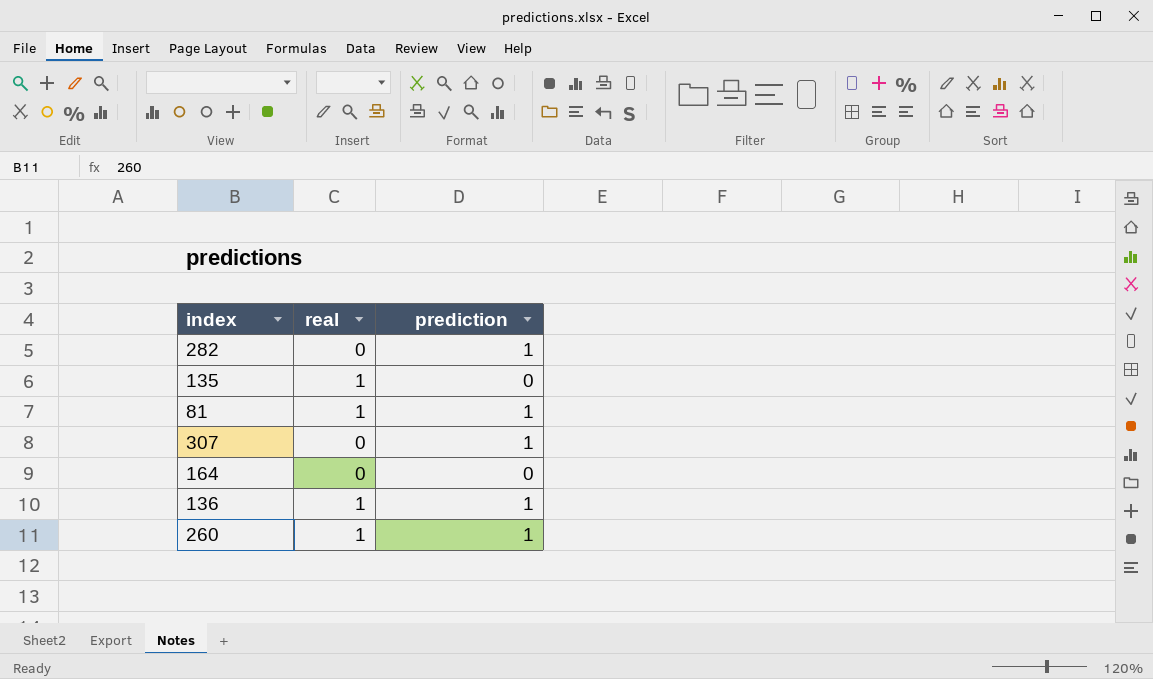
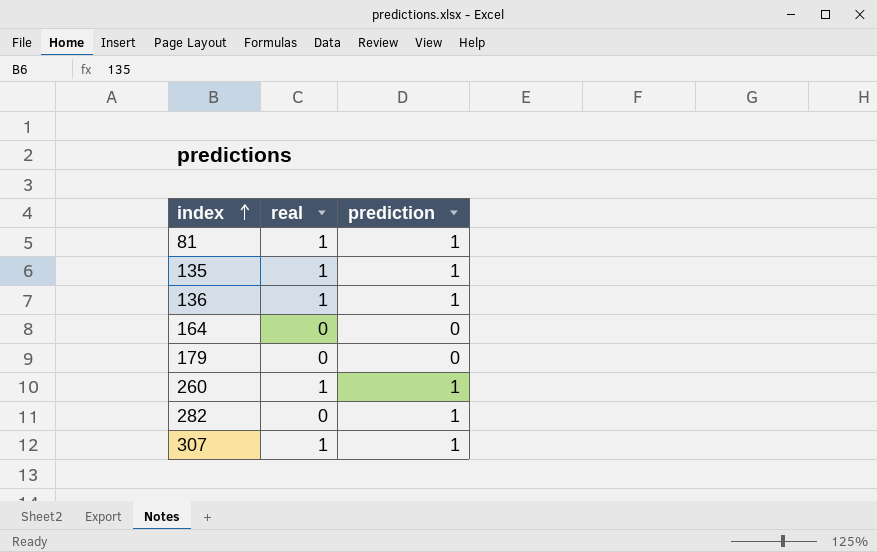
row order: none -> index ascending
135 | prediction: 0 -> 1
row 179: none -> 0 | 0
307 | real: 0 -> 1

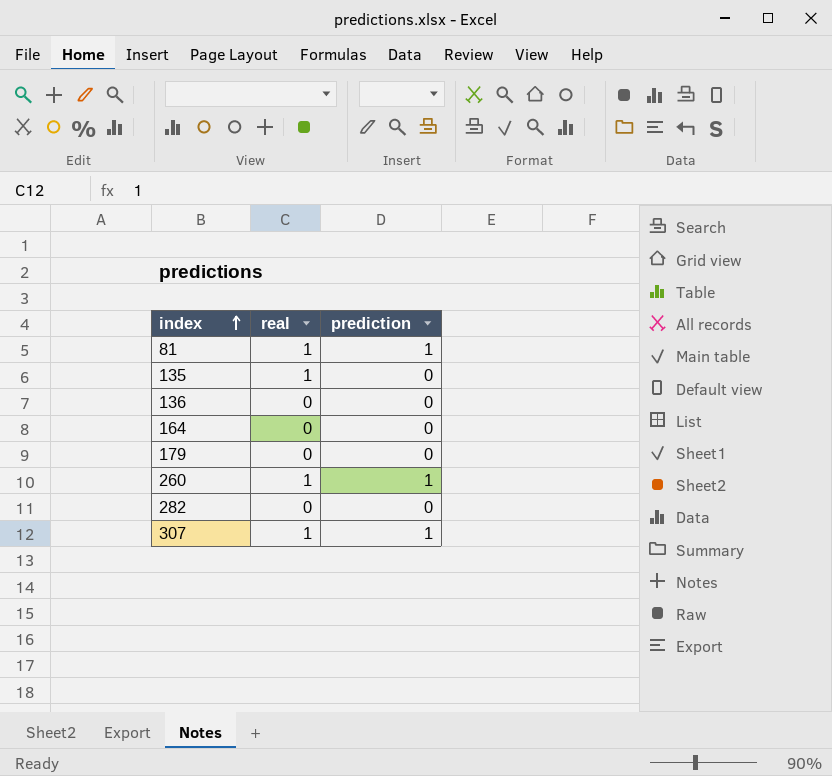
135 | prediction: 1 -> 0
136 | real: 1 -> 0
136 | prediction: 1 -> 0
282 | prediction: 1 -> 0

